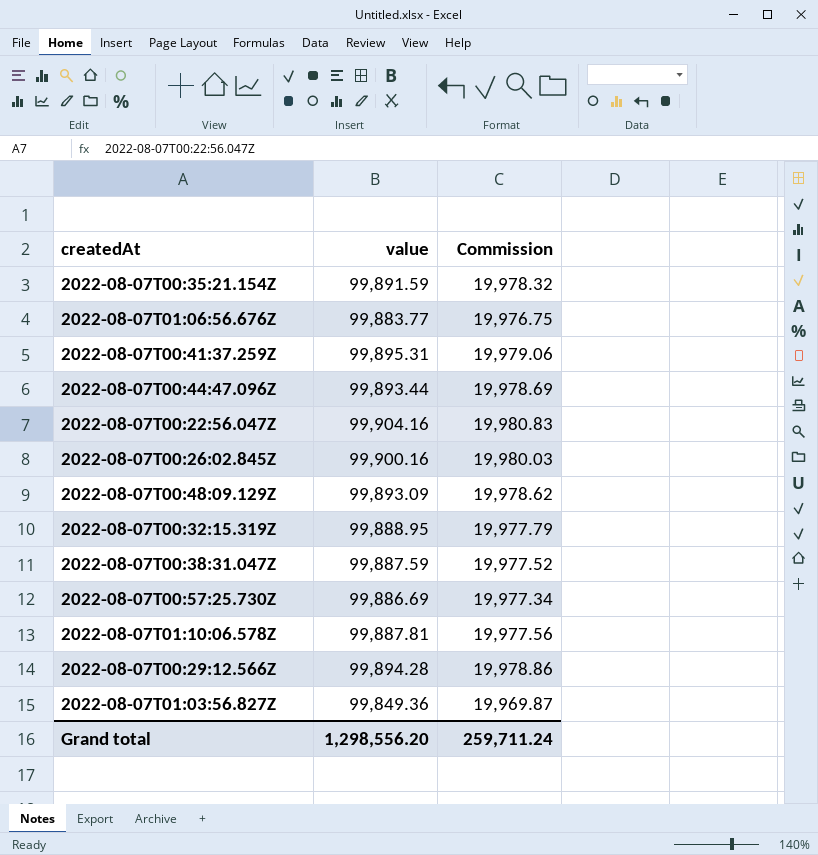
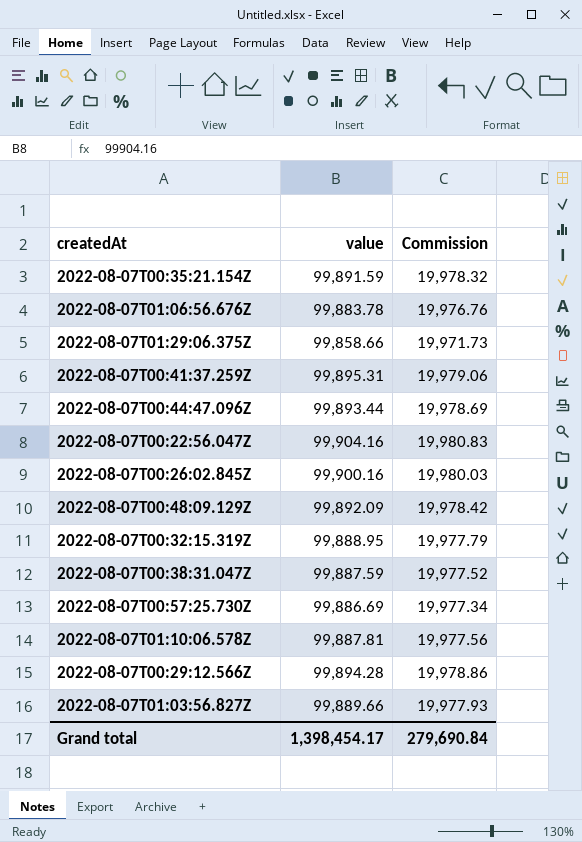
2022-08-07T01:06:56.676Z | value: 99,883.77 -> 99,883.78
2022-08-07T01:06:56.676Z | Commission: 19,976.75 -> 19,976.76
row 2022-08-07T01:29:06.375Z: none -> 99,858.66 | 19,971.73
2022-08-07T00:48:09.129Z | value: 99,893.09 -> 99,892.09
2022-08-07T00:48:09.129Z | Commission: 19,978.62 -> 19,978.42
2022-08-07T01:03:56.827Z | value: 99,849.36 -> 99,889.66
2022-08-07T01:03:56.827Z | Commission: 19,969.87 -> 19,977.93
Grand total | value: 1,298,556.20 -> 1,398,454.17
Grand total | Commission: 259,711.24 -> 279,690.84

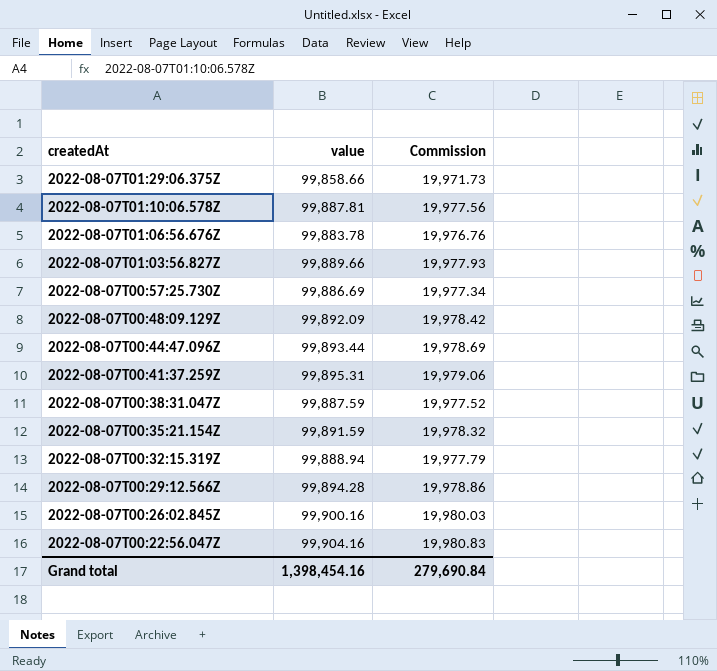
row order: none -> createdAt descending
2022-08-07T00:32:15.319Z | value: 99,888.95 -> 99,888.94
Grand total | value: 1,398,454.17 -> 1,398,454.16

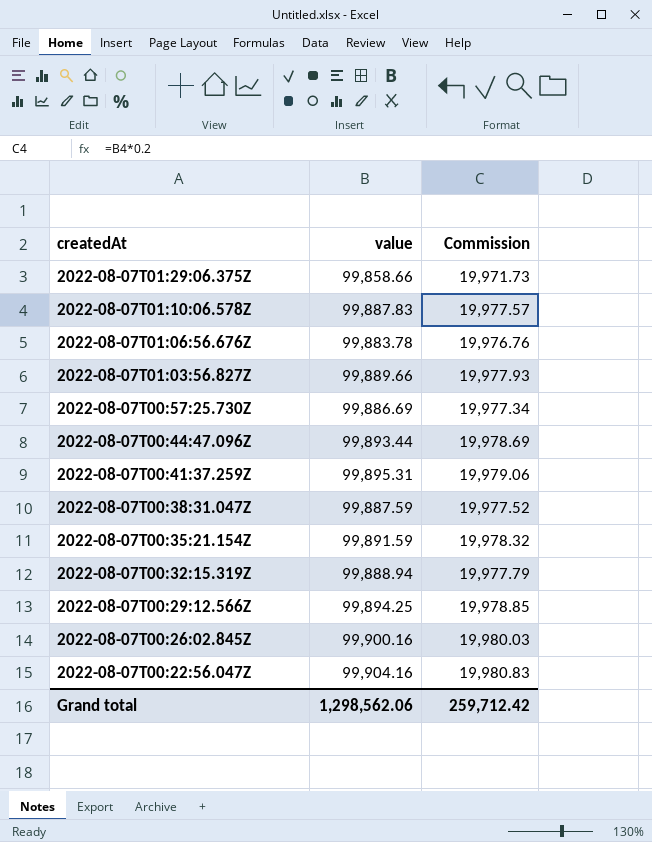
row 2022-08-07T00:48:09.129Z: 99,892.09 | 19,978.42 -> none
2022-08-07T01:10:06.578Z | value: 99,887.81 -> 99,887.83
2022-08-07T01:10:06.578Z | Commission: 19,977.56 -> 19,977.57
2022-08-07T00:29:12.566Z | value: 99,894.28 -> 99,894.25
2022-08-07T00:29:12.566Z | Commission: 19,978.86 -> 19,978.85
Grand total | value: 1,398,454.16 -> 1,298,562.06
Grand total | Commission: 279,690.84 -> 259,712.42

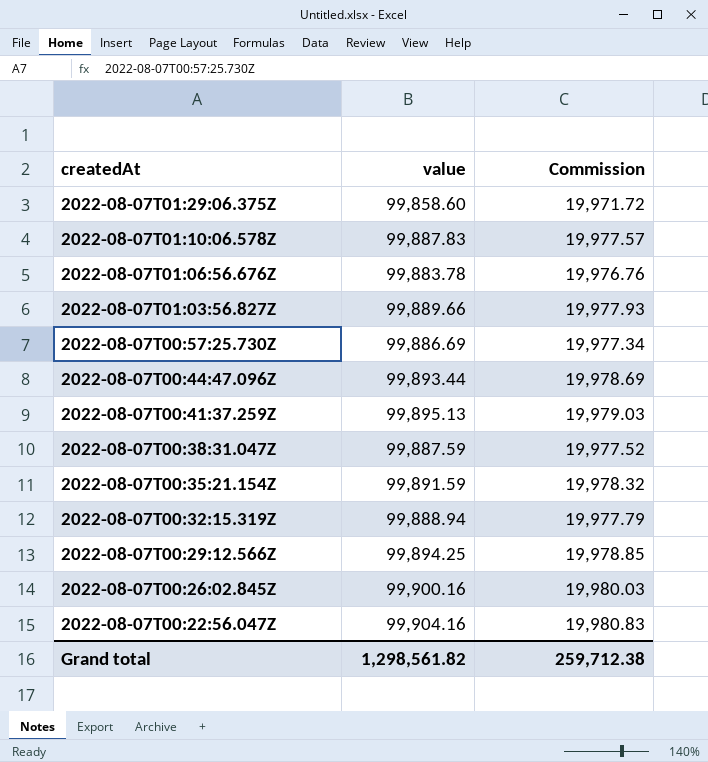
2022-08-07T01:29:06.375Z | value: 99,858.66 -> 99,858.60
2022-08-07T01:29:06.375Z | Commission: 19,971.73 -> 19,971.72
2022-08-07T00:41:37.259Z | value: 99,895.31 -> 99,895.13
2022-08-07T00:41:37.259Z | Commission: 19,979.06 -> 19,979.03
Grand total | value: 1,298,562.06 -> 1,298,561.82
Grand total | Commission: 259,712.42 -> 259,712.38

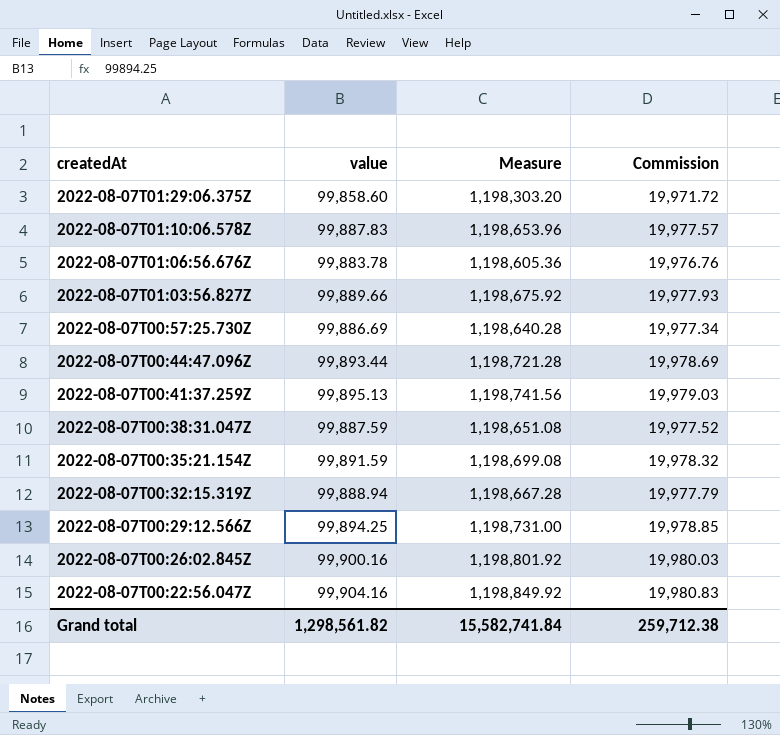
column Measure | formula: none -> [value] * 12

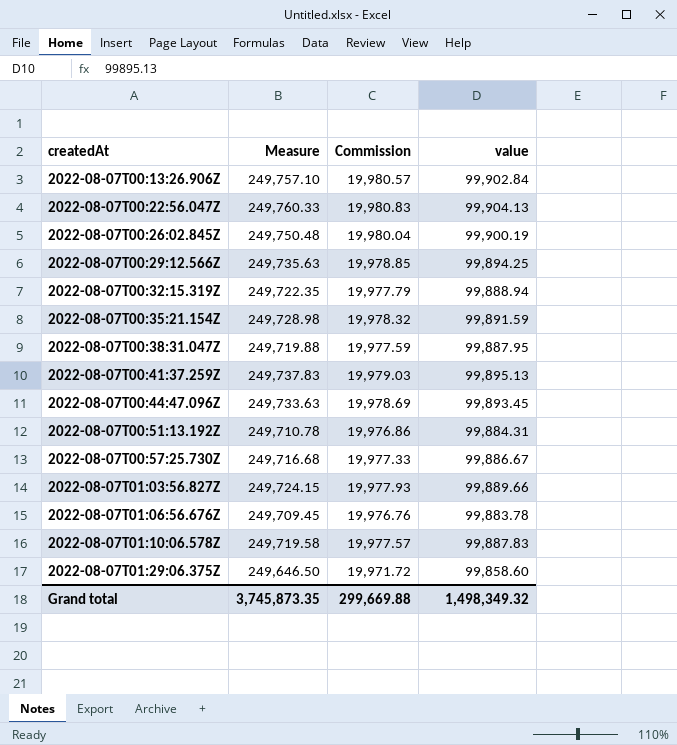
row order: createdAt descending -> createdAt ascending
column Measure | formula: [value] * 12 -> [value] * 2.5
column value | position: 2 -> 4
row 2022-08-07T00:13:26.906Z: none -> 249,757.10 | 19,980.57 | 99,902.84
2022-08-07T00:22:56.047Z | value: 99,904.16 -> 99,904.13
2022-08-07T00:26:02.845Z | Commission: 19,980.03 -> 19,980.04
2022-08-07T00:26:02.845Z | value: 99,900.16 -> 99,900.19
2022-08-07T00:38:31.047Z | Commission: 19,977.52 -> 19,977.59
2022-08-07T00:38:31.047Z | value: 99,887.59 -> 99,887.95
2022-08-07T00:44:47.096Z | value: 99,893.44 -> 99,893.45
row 2022-08-07T00:51:13.192Z: none -> 249,710.78 | 19,976.86 | 99,884.31
2022-08-07T00:57:25.730Z | Commission: 19,977.34 -> 19,977.33
2022-08-07T00:57:25.730Z | value: 99,886.69 -> 99,886.67
Grand total | Measure: 15,582,741.84 -> 3,745,873.35
Grand total | Commission: 259,712.38 -> 299,669.88
Grand total | value: 1,298,561.82 -> 1,498,349.32

